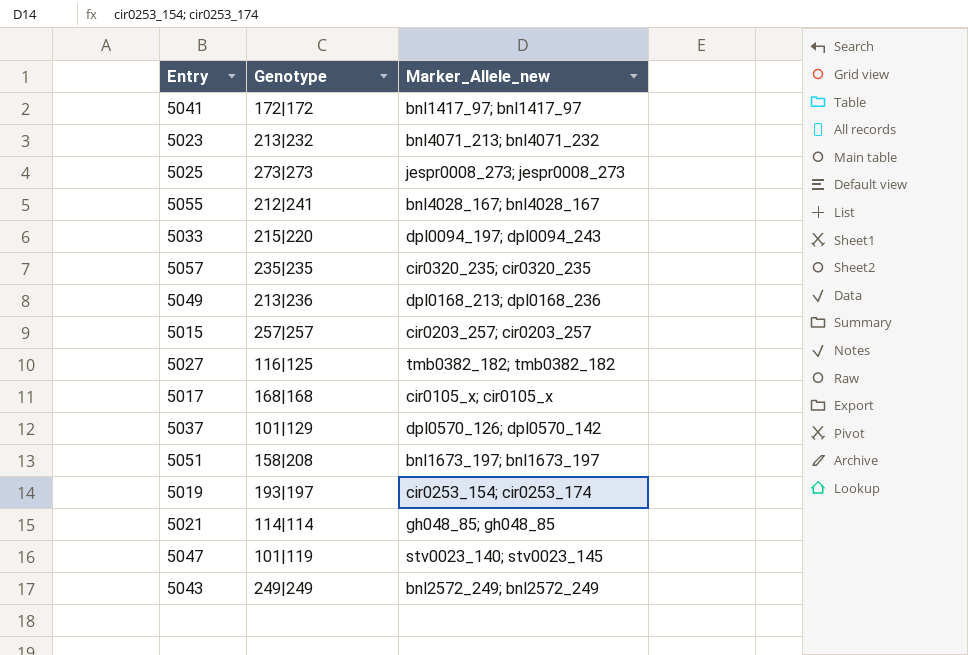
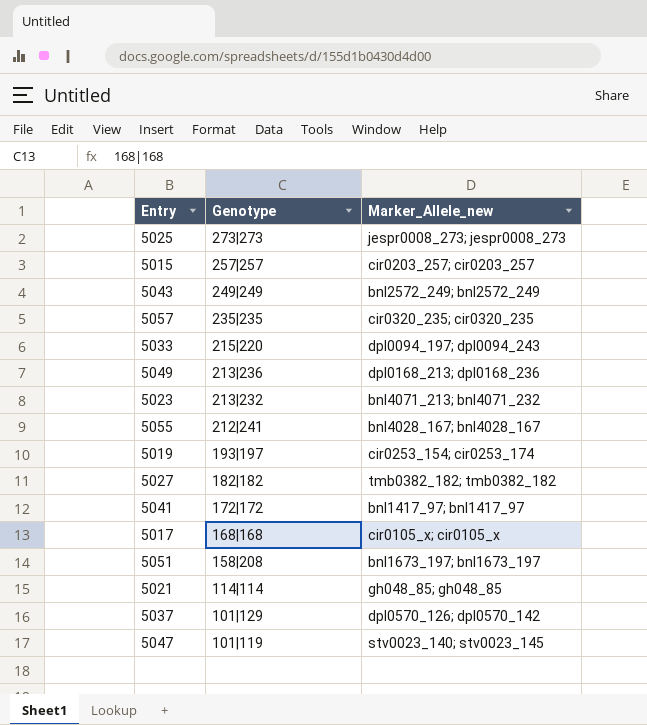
row order: none -> Genotype descending
5027 | Genotype: 116|125 -> 182|182

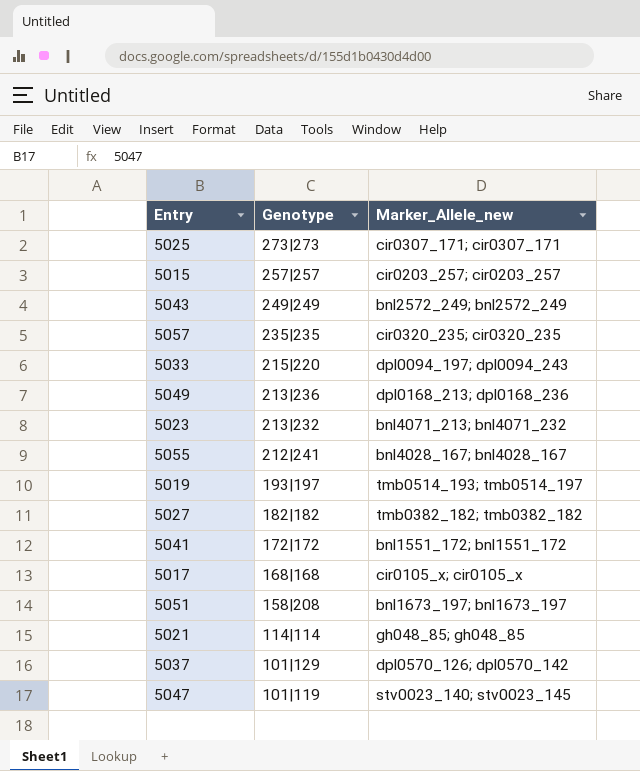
5025 | Marker_Allele_new: jespr0008_273; jespr0008_273 -> cir0307_171; cir0307_171
5019 | Marker_Allele_new: cir0253_154; cir0253_174 -> tmb0514_193; tmb0514_197
5041 | Marker_Allele_new: bnl1417_97; bnl1417_97 -> bnl1551_172; bnl1551_172

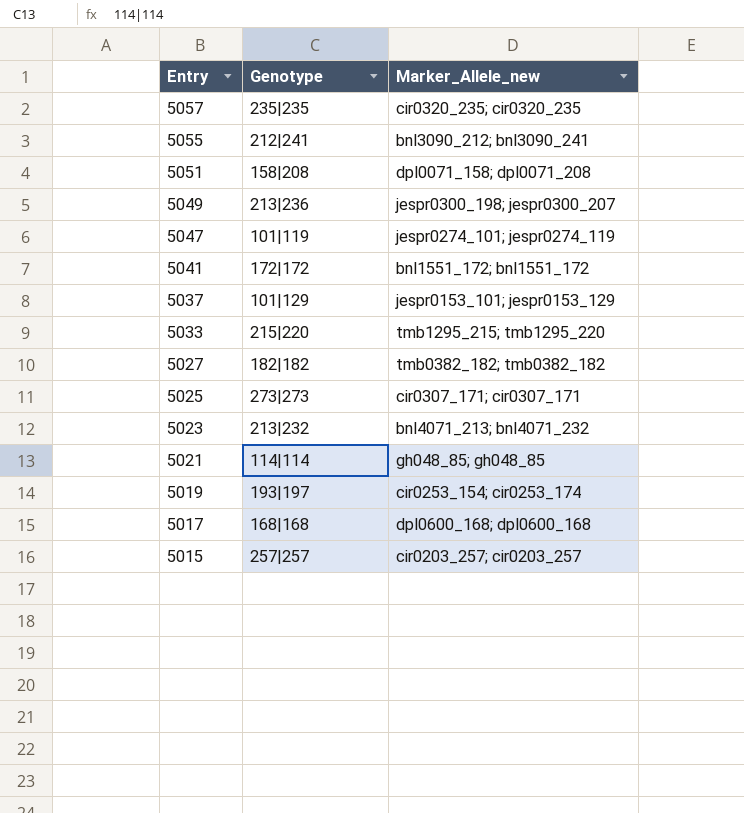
row order: Genotype descending -> Entry descending
row 5043: 249|249 | bnl2572_249; bnl2572_249 -> none
5055 | Marker_Allele_new: bnl4028_167; bnl4028_167 -> bnl3090_212; bnl3090_241
5051 | Marker_Allele_new: bnl1673_197; bnl1673_197 -> dpl0071_158; dpl0071_208
5049 | Marker_Allele_new: dpl0168_213; dpl0168_236 -> jespr0300_198; jespr0300_207
5047 | Marker_Allele_new: stv0023_140; stv0023_145 -> jespr0274_101; jespr0274_119
5037 | Marker_Allele_new: dpl0570_126; dpl0570_142 -> jespr0153_101; jespr0153_129
5033 | Marker_Allele_new: dpl0094_197; dpl0094_243 -> tmb1295_215; tmb1295_220
5019 | Marker_Allele_new: tmb0514_193; tmb0514_197 -> cir0253_154; cir0253_174
5017 | Marker_Allele_new: cir0105_x; cir0105_x -> dpl0600_168; dpl0600_168

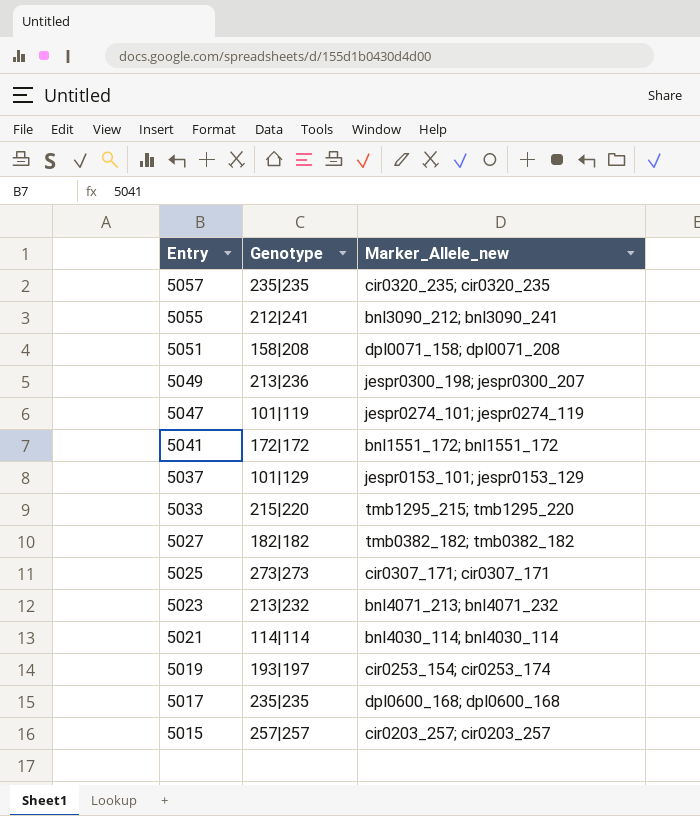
5021 | Marker_Allele_new: gh048_85; gh048_85 -> bnl4030_114; bnl4030_114
5017 | Genotype: 168|168 -> 235|235

